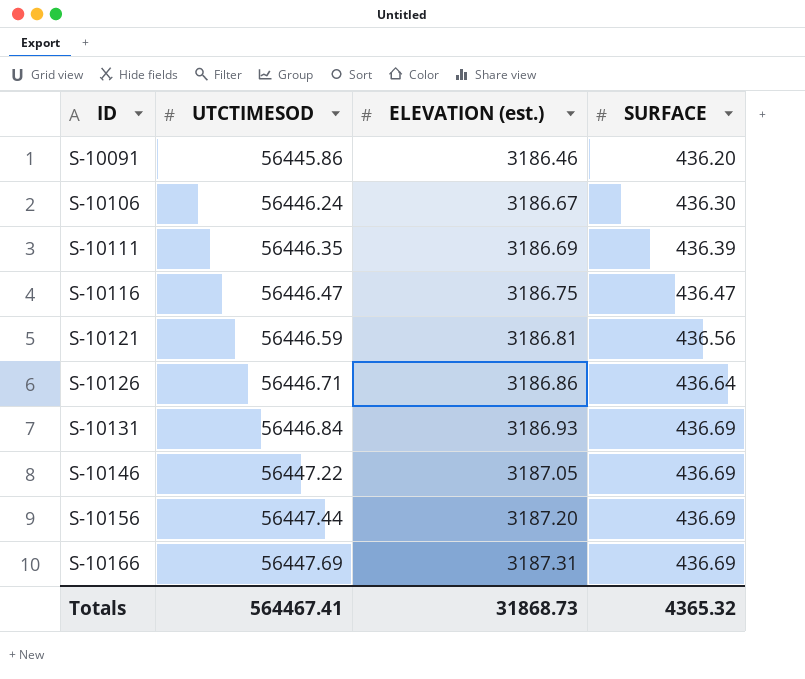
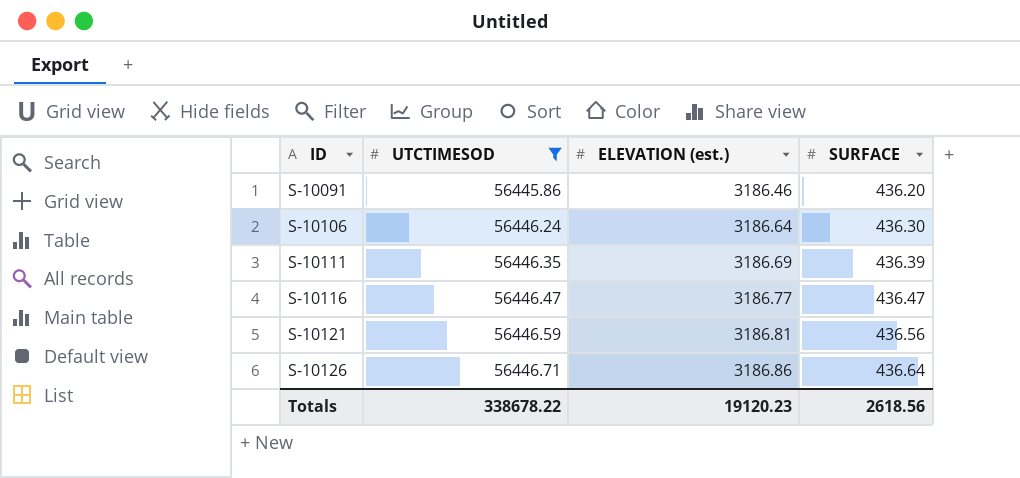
filter: none -> UTCTIMESOD <= 56446.71
S-10106 | ELEVATION (est.): 3186.67 -> 3186.64
S-10116 | ELEVATION (est.): 3186.75 -> 3186.77
Totals | UTCTIMESOD: 564467.41 -> 338678.22
Totals | ELEVATION (est.): 31868.73 -> 19120.23
Totals | SURFACE: 4365.32 -> 2618.56

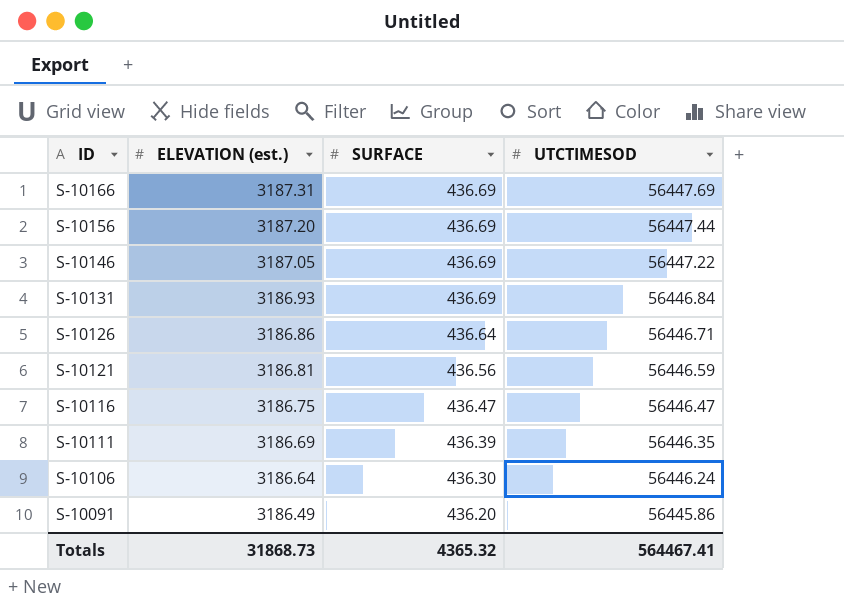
filter: UTCTIMESOD <= 56446.71 -> none
row order: ID ascending -> ID descending
column UTCTIMESOD | position: 2 -> 4
S-10116 | ELEVATION (est.): 3186.77 -> 3186.75
S-10091 | ELEVATION (est.): 3186.46 -> 3186.49
Totals | ELEVATION (est.): 19120.23 -> 31868.73
Totals | SURFACE: 2618.56 -> 4365.32
Totals | UTCTIMESOD: 338678.22 -> 564467.41

